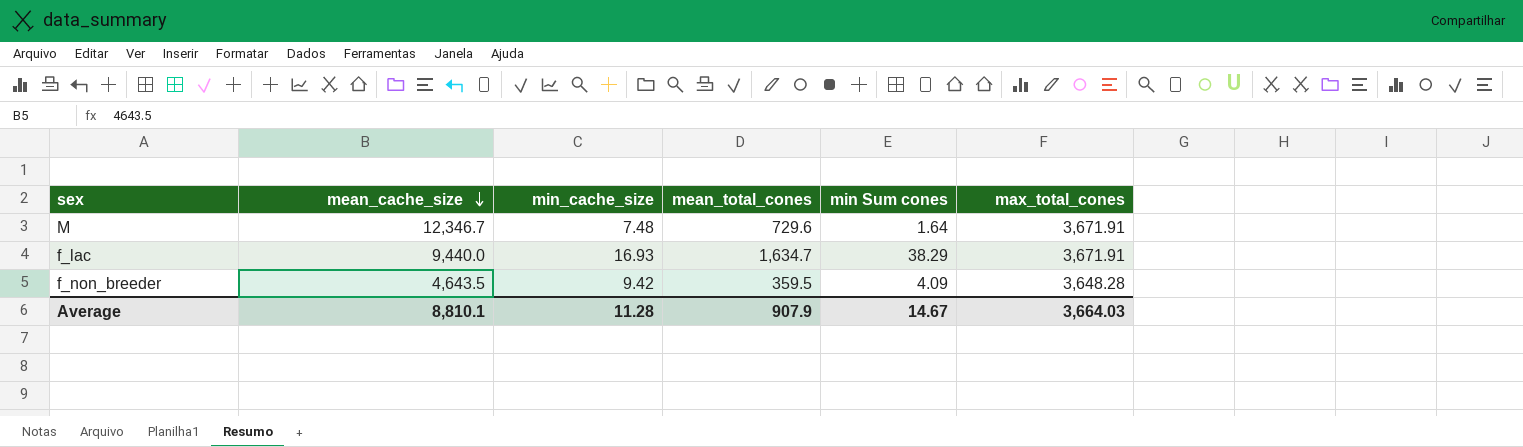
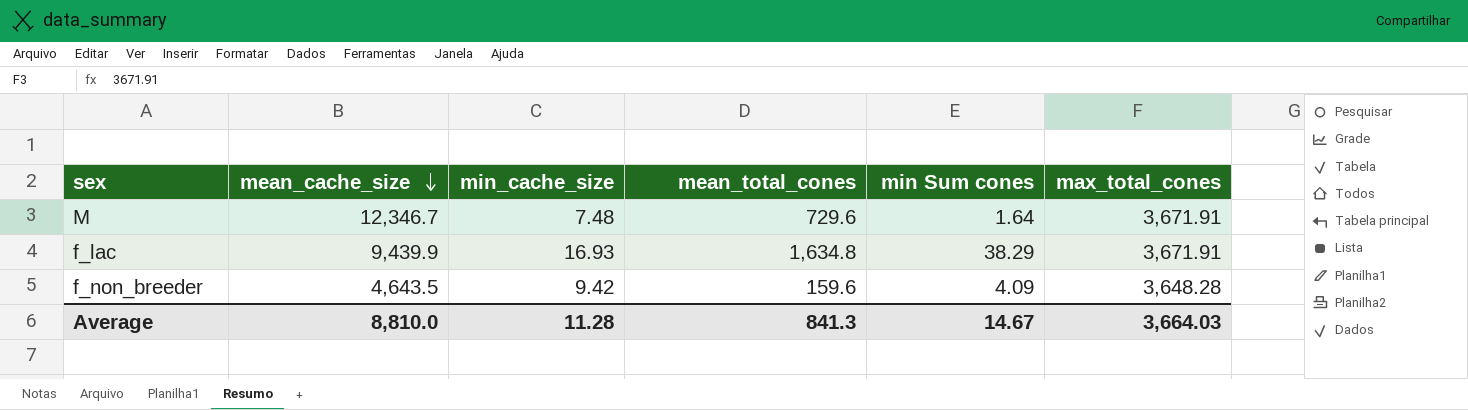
f_lac | mean_cache_size: 9,440.0 -> 9,439.9
f_lac | mean_total_cones: 1,634.7 -> 1,634.8
f_non_breeder | mean_total_cones: 359.5 -> 159.6
Average | mean_cache_size: 8,810.1 -> 8,810.0
Average | mean_total_cones: 907.9 -> 841.3

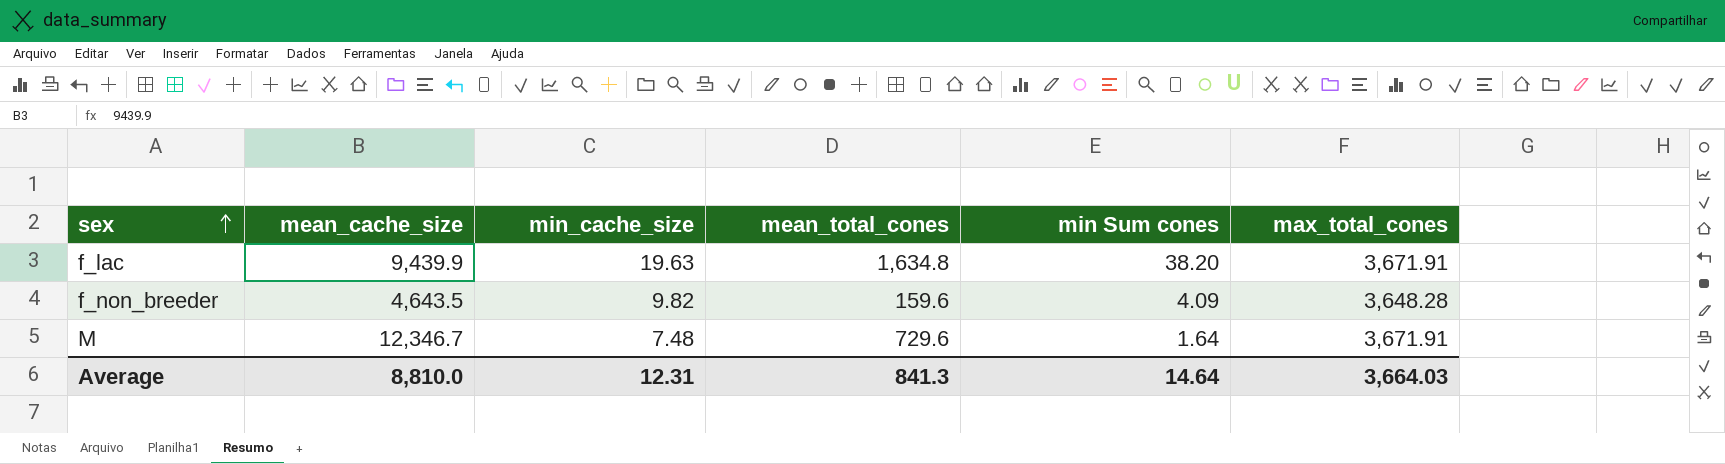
row order: mean_cache_size descending -> sex ascending
f_lac | min_cache_size: 16.93 -> 19.63
f_lac | min Sum cones: 38.29 -> 38.20
f_non_breeder | min_cache_size: 9.42 -> 9.82
Average | min_cache_size: 11.28 -> 12.31
Average | min Sum cones: 14.67 -> 14.64

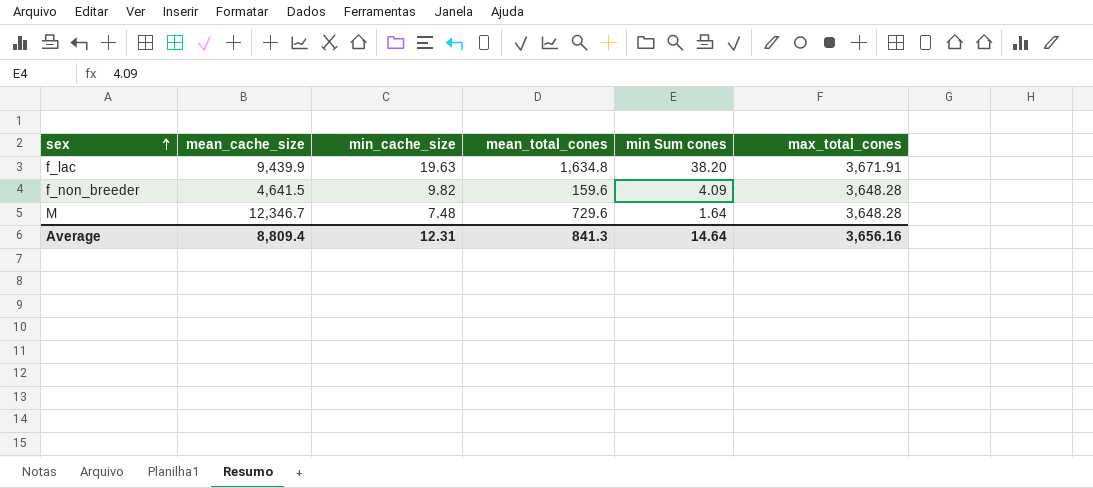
f_non_breeder | mean_cache_size: 4,643.5 -> 4,641.5
M | max_total_cones: 3,671.91 -> 3,648.28
Average | mean_cache_size: 8,810.0 -> 8,809.4
Average | max_total_cones: 3,664.03 -> 3,656.16

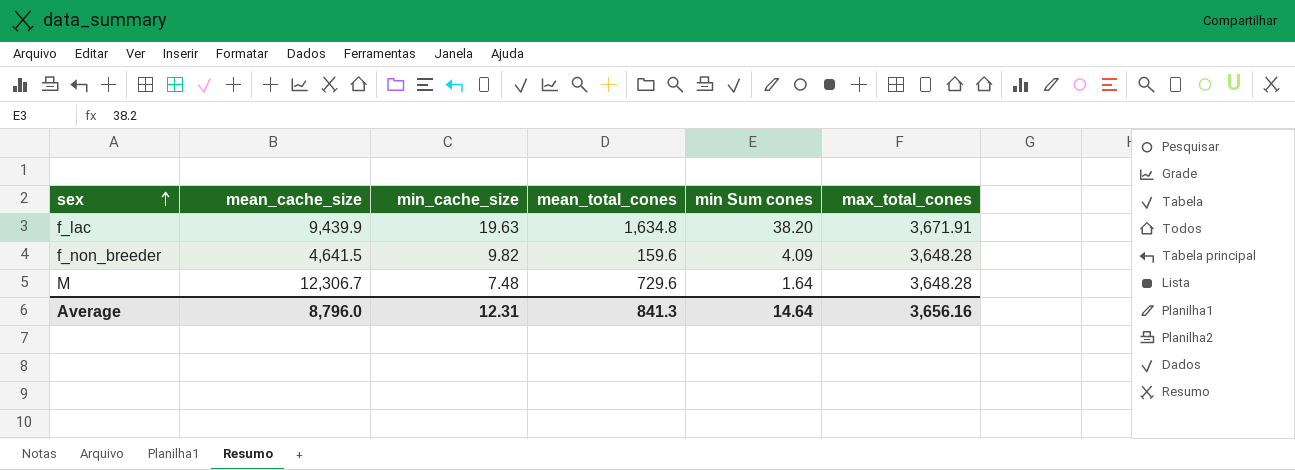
M | mean_cache_size: 12,346.7 -> 12,306.7
Average | mean_cache_size: 8,809.4 -> 8,796.0

